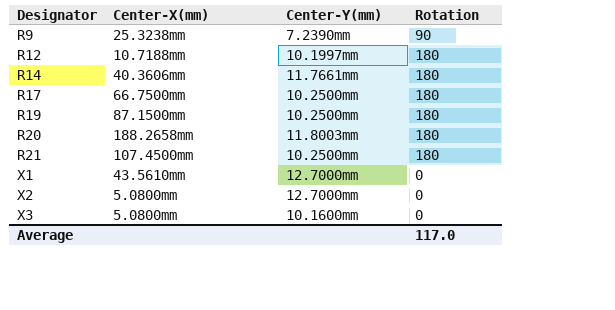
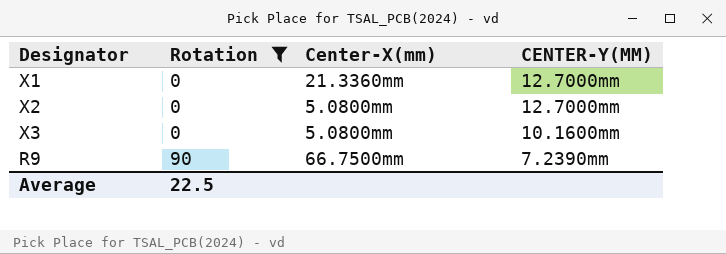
filter: none -> Rotation != 180
row order: Designator ascending -> Rotation ascending
column Rotation | position: 4 -> 2
column name: Center-Y(mm) -> CENTER-Y(MM)
X1 | Center-X(mm): 43.5610mm -> 21.3360mm
R9 | Center-X(mm): 25.3238mm -> 66.7500mm
Average | Rotation: 117.0 -> 22.5

